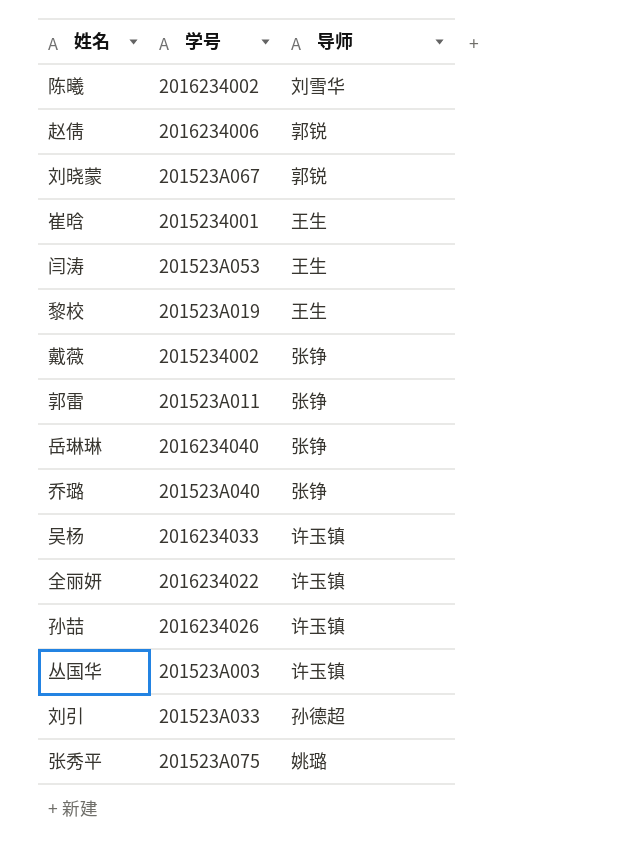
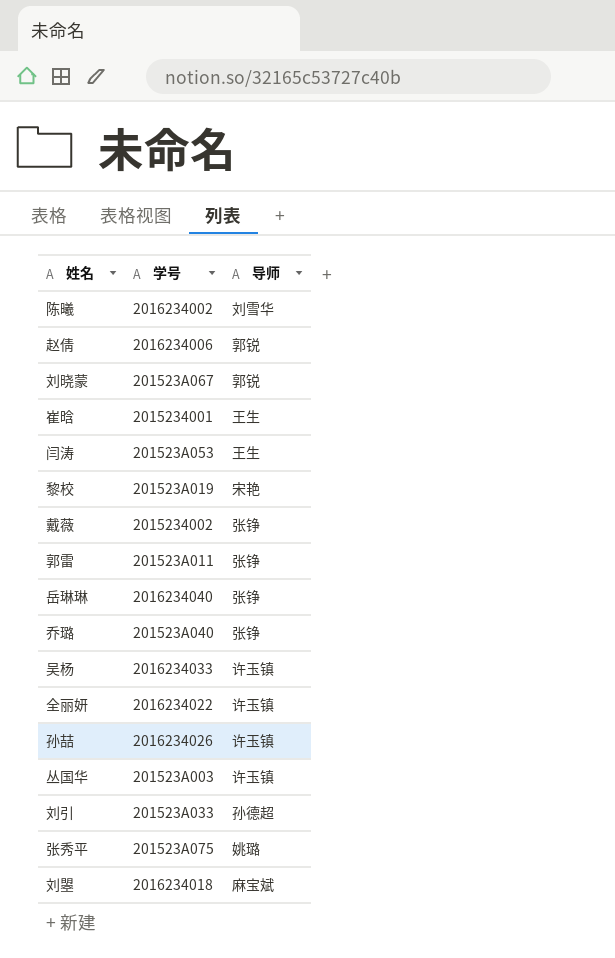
黎校 | 导师: 王生 -> 宋艳
row 刘曌: none -> 2016234018 | 麻宝斌

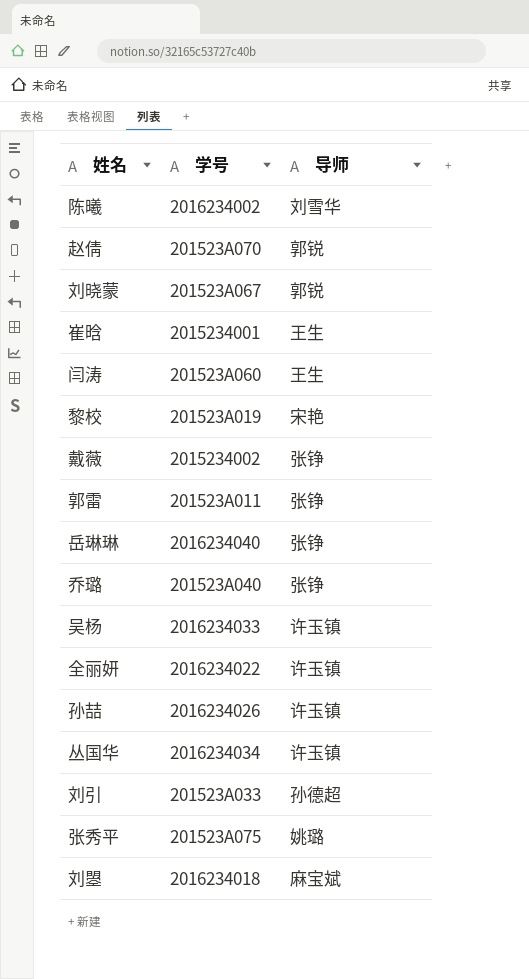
赵倩 | 学号: 2016234006 -> 201523A070
闫涛 | 学号: 201523A053 -> 201523A060
丛国华 | 学号: 201523A003 -> 2016234034

